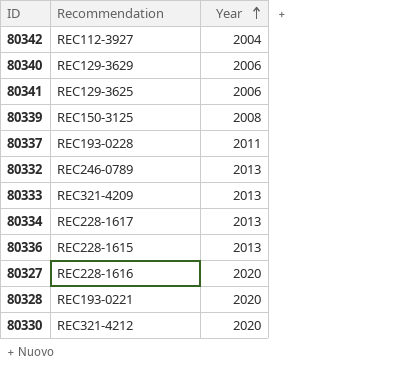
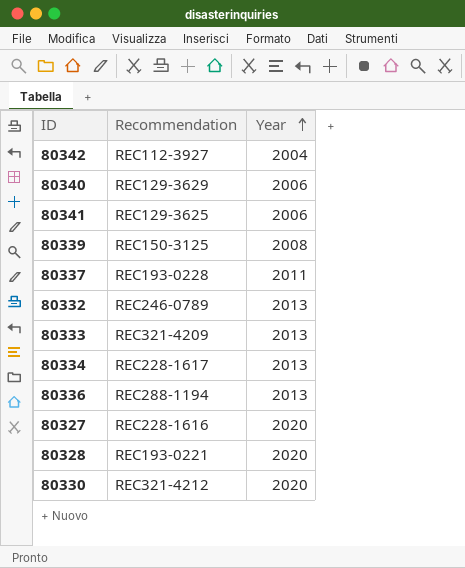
80336 | Recommendation: REC228-1615 -> REC288-1194

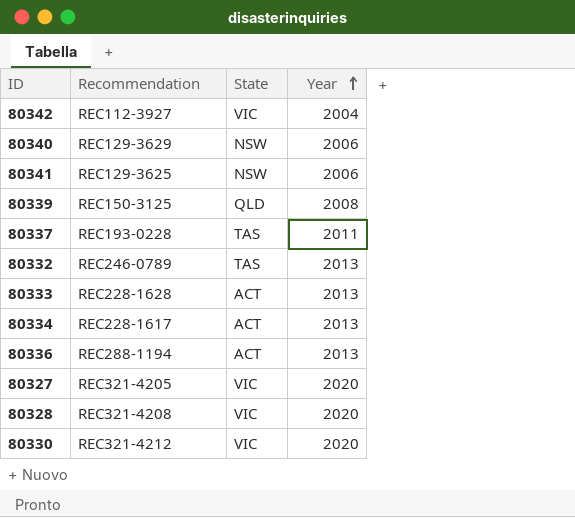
column State | position: none -> 3
80333 | Recommendation: REC321-4209 -> REC228-1628
80327 | Recommendation: REC228-1616 -> REC321-4205
80328 | Recommendation: REC193-0221 -> REC321-4208

